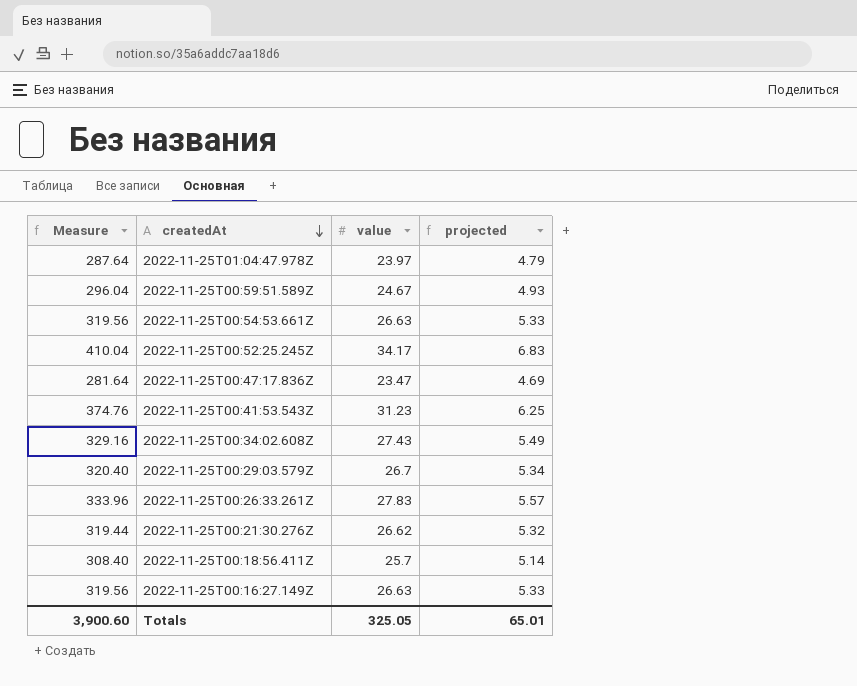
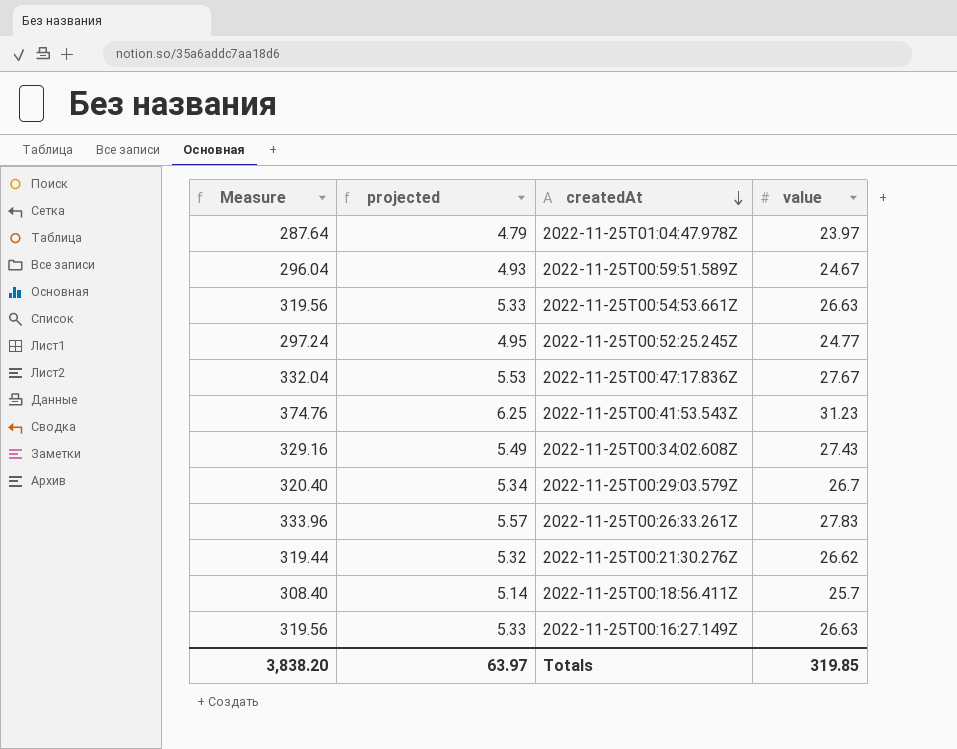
column projected | position: 4 -> 2
2022-11-25T00:52:25.245Z | Measure: 410.04 -> 297.24
2022-11-25T00:52:25.245Z | projected: 6.83 -> 4.95
2022-11-25T00:52:25.245Z | value: 34.17 -> 24.77
2022-11-25T00:47:17.836Z | Measure: 281.64 -> 332.04
2022-11-25T00:47:17.836Z | projected: 4.69 -> 5.53
2022-11-25T00:47:17.836Z | value: 23.47 -> 27.67
Totals | Measure: 3,900.60 -> 3,838.20
Totals | projected: 65.01 -> 63.97
Totals | value: 325.05 -> 319.85

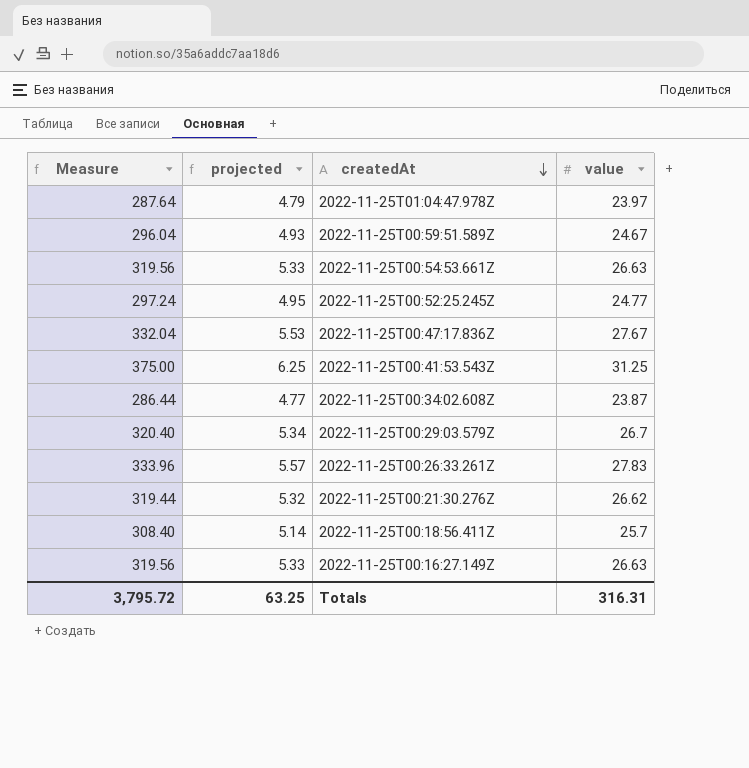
2022-11-25T00:41:53.543Z | Measure: 374.76 -> 375.00
2022-11-25T00:41:53.543Z | value: 31.23 -> 31.25
2022-11-25T00:34:02.608Z | Measure: 329.16 -> 286.44
2022-11-25T00:34:02.608Z | projected: 5.49 -> 4.77
2022-11-25T00:34:02.608Z | value: 27.43 -> 23.87
Totals | Measure: 3,838.20 -> 3,795.72
Totals | projected: 63.97 -> 63.25
Totals | value: 319.85 -> 316.31

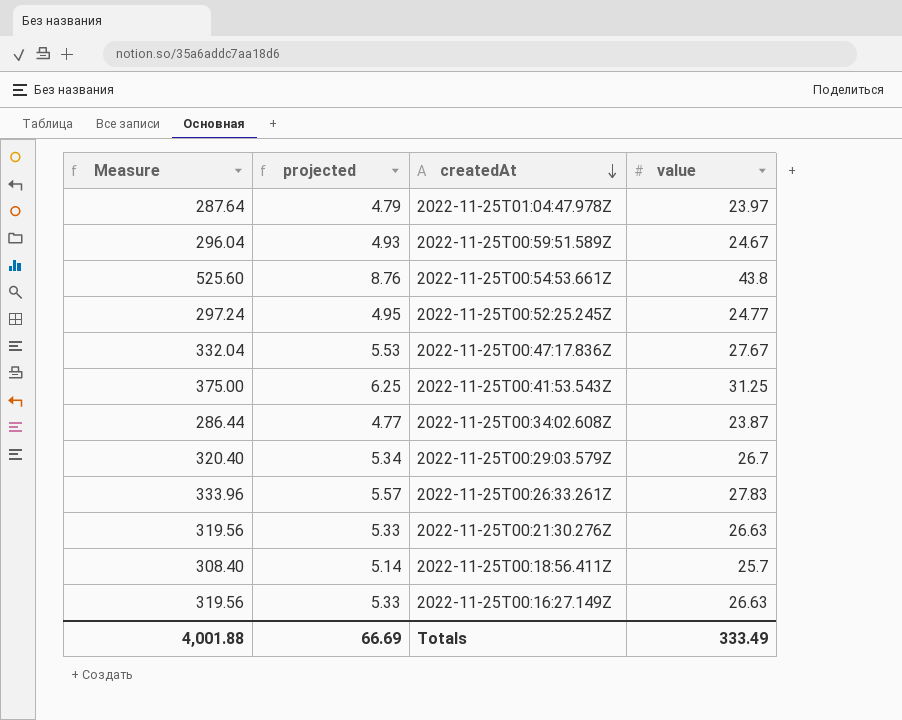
2022-11-25T00:54:53.661Z | Measure: 319.56 -> 525.60
2022-11-25T00:54:53.661Z | projected: 5.33 -> 8.76
2022-11-25T00:54:53.661Z | value: 26.63 -> 43.8
2022-11-25T00:21:30.276Z | Measure: 319.44 -> 319.56
2022-11-25T00:21:30.276Z | projected: 5.32 -> 5.33
2022-11-25T00:21:30.276Z | value: 26.62 -> 26.63
Totals | Measure: 3,795.72 -> 4,001.88
Totals | projected: 63.25 -> 66.69
Totals | value: 316.31 -> 333.49

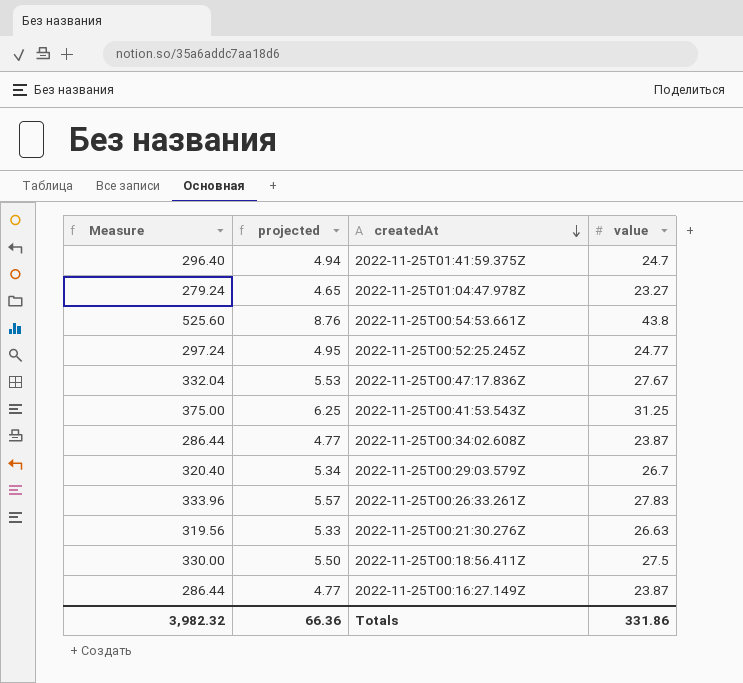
row 2022-11-25T00:59:51.589Z: 296.04 | 4.93 | 24.67 -> none
row 2022-11-25T01:41:59.375Z: none -> 296.40 | 4.94 | 24.7
2022-11-25T01:04:47.978Z | Measure: 287.64 -> 279.24
2022-11-25T01:04:47.978Z | projected: 4.79 -> 4.65
2022-11-25T01:04:47.978Z | value: 23.97 -> 23.27
2022-11-25T00:18:56.411Z | Measure: 308.40 -> 330.00
2022-11-25T00:18:56.411Z | projected: 5.14 -> 5.50
2022-11-25T00:18:56.411Z | value: 25.7 -> 27.5
2022-11-25T00:16:27.149Z | Measure: 319.56 -> 286.44
2022-11-25T00:16:27.149Z | projected: 5.33 -> 4.77
2022-11-25T00:16:27.149Z | value: 26.63 -> 23.87
Totals | Measure: 4,001.88 -> 3,982.32
Totals | projected: 66.69 -> 66.36
Totals | value: 333.49 -> 331.86

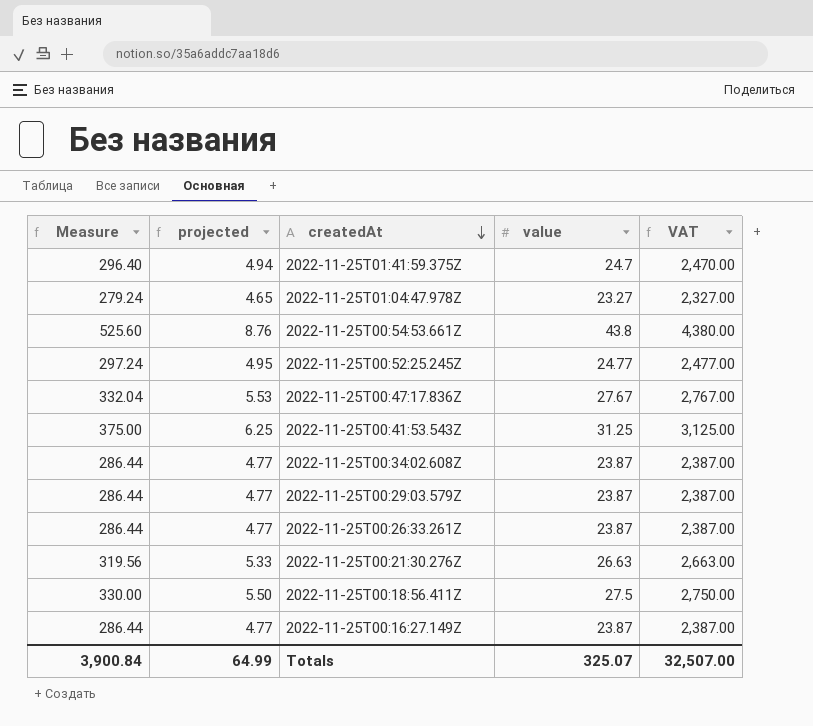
column VAT | formula: none -> [value] * 100
2022-11-25T00:29:03.579Z | Measure: 320.40 -> 286.44
2022-11-25T00:29:03.579Z | projected: 5.34 -> 4.77
2022-11-25T00:29:03.579Z | value: 26.7 -> 23.87
2022-11-25T00:26:33.261Z | Measure: 333.96 -> 286.44
2022-11-25T00:26:33.261Z | projected: 5.57 -> 4.77
2022-11-25T00:26:33.261Z | value: 27.83 -> 23.87
Totals | Measure: 3,982.32 -> 3,900.84
Totals | projected: 66.36 -> 64.99
Totals | value: 331.86 -> 325.07

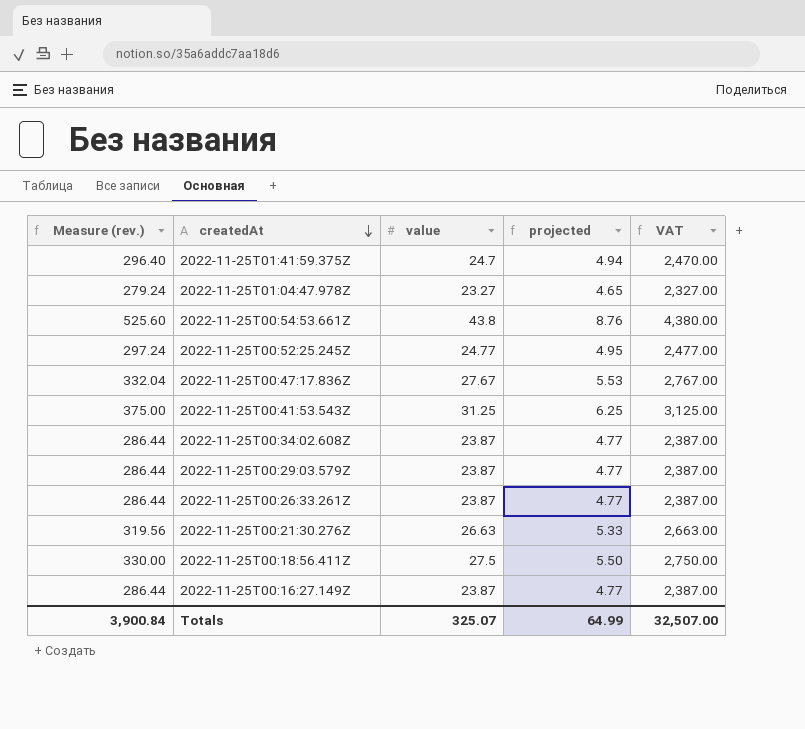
column name: Measure -> Measure (rev.)
column projected | position: 2 -> 4

